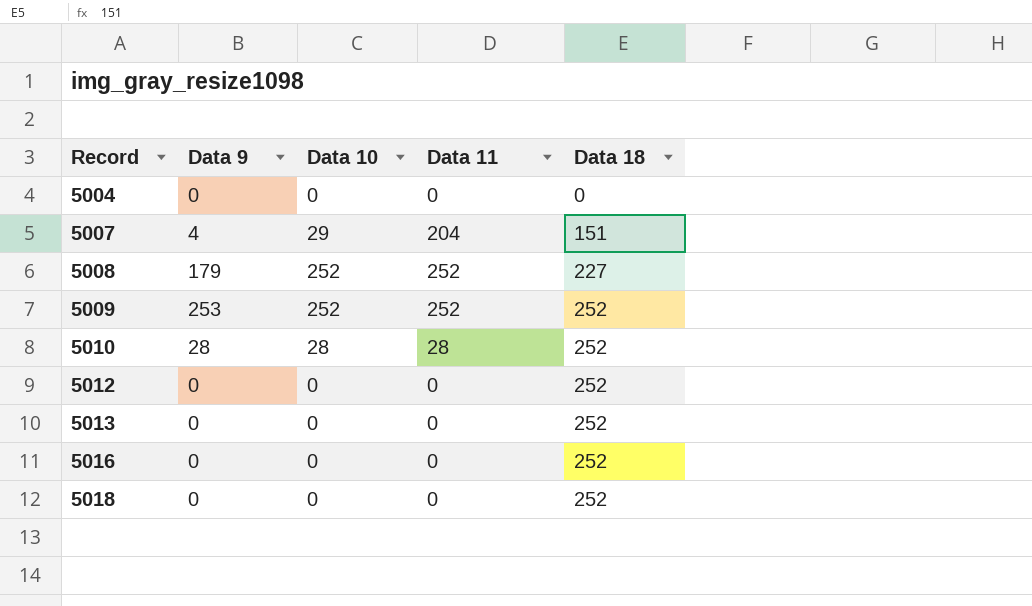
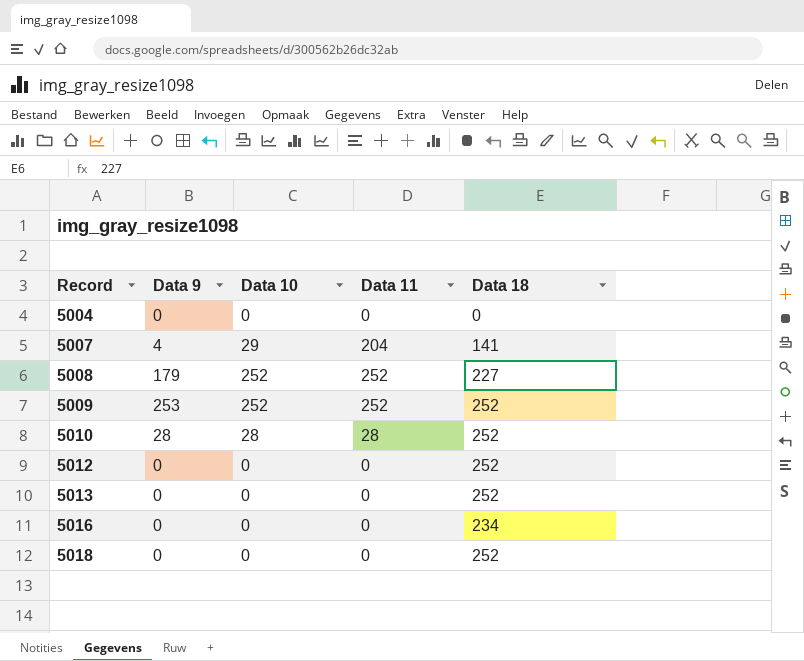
5007 | Data 18: 151 -> 141
5016 | Data 18: 252 -> 234

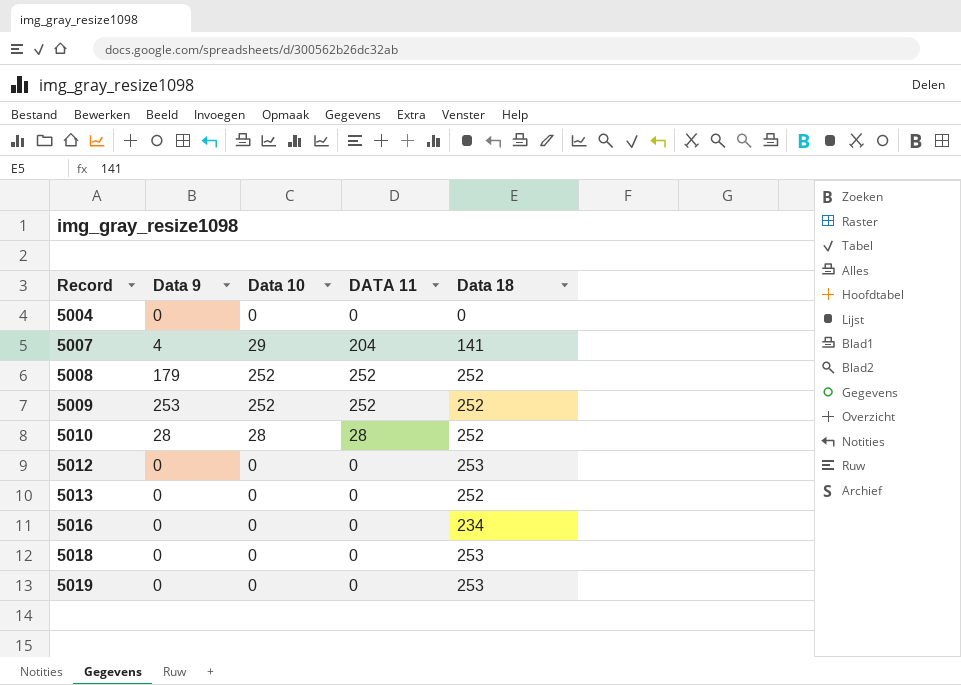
column name: Data 11 -> DATA 11
5008 | Data 18: 227 -> 252
5012 | Data 18: 252 -> 253
5018 | Data 18: 252 -> 253
row 5019: none -> 0 | 0 | 0 | 253

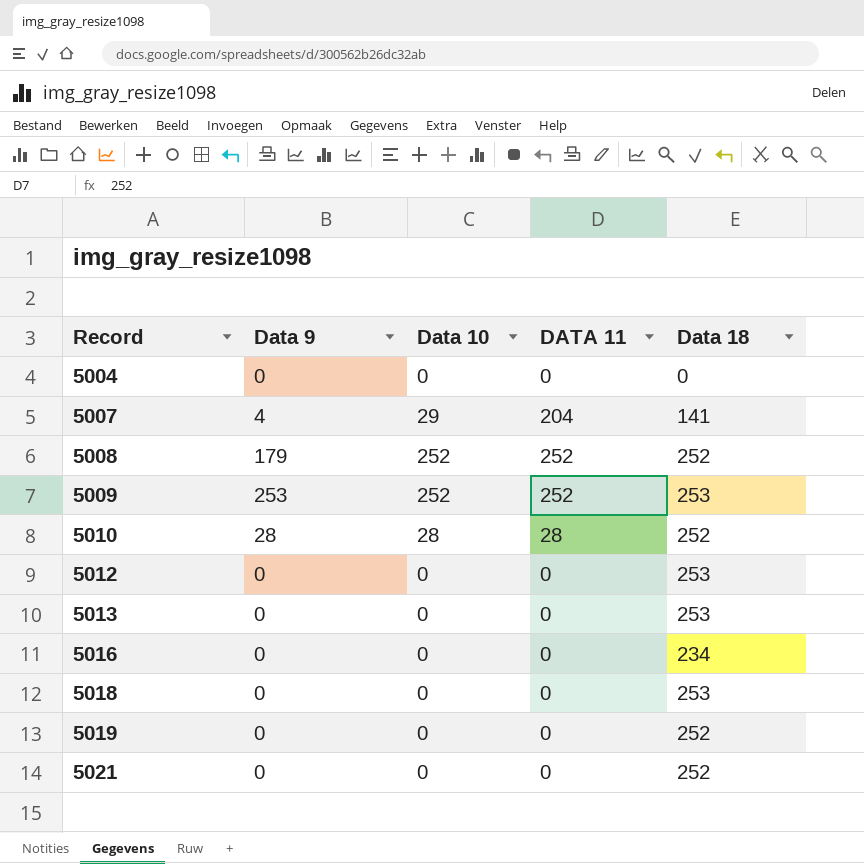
5009 | Data 18: 252 -> 253
5013 | Data 18: 252 -> 253
5019 | Data 18: 253 -> 252
row 5021: none -> 0 | 0 | 0 | 252

